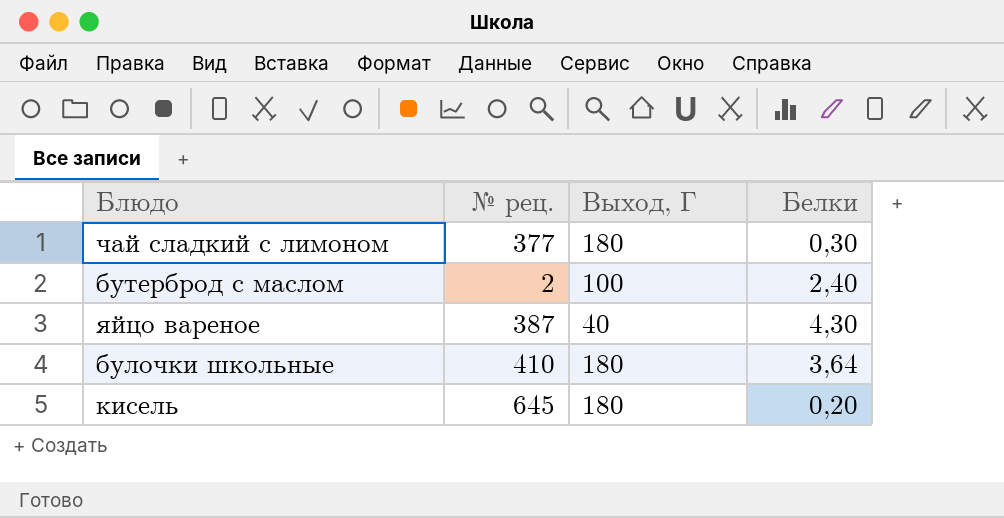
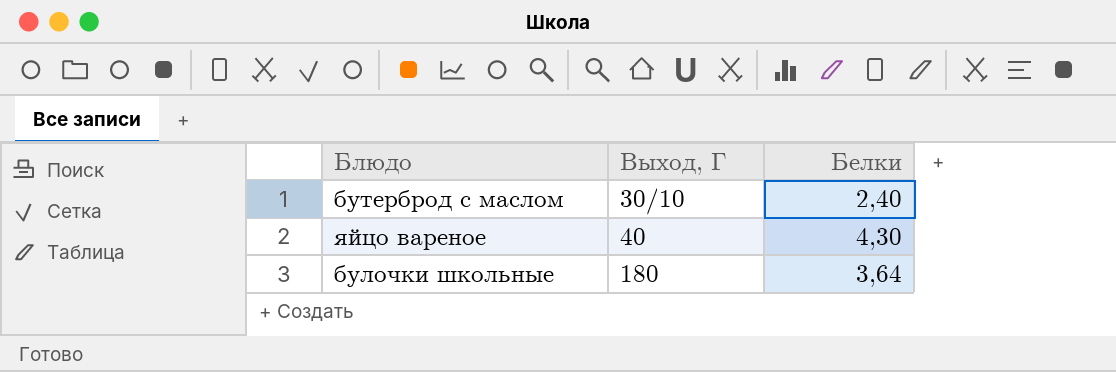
column № рец. | position: 2 -> none
row чай сладкий с лимоном: 377 | 180 | 0,30 -> none
row кисель: 645 | 180 | 0,20 -> none
бутерброд с маслом | Выход, Г: 100 -> 30/10

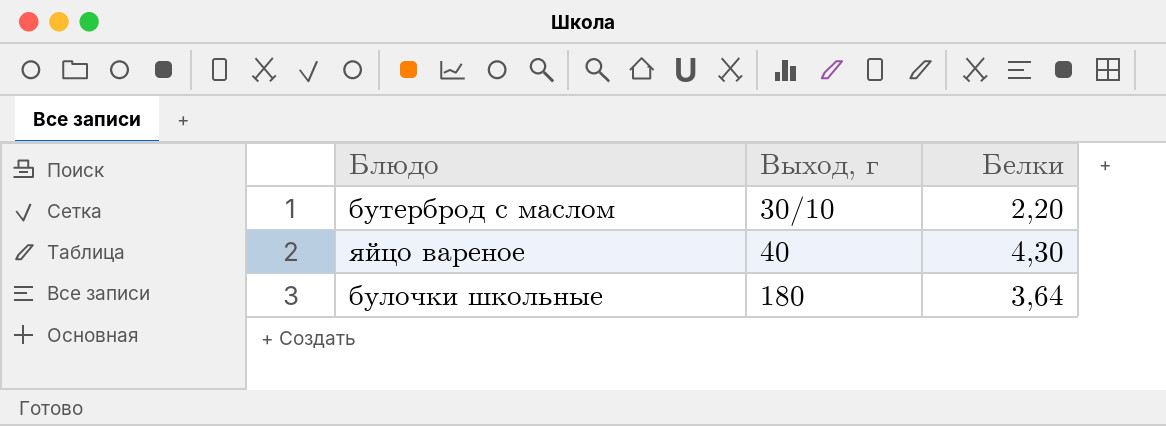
column name: Выход, Г -> Выход, г
бутерброд с маслом | Белки: 2,40 -> 2,20

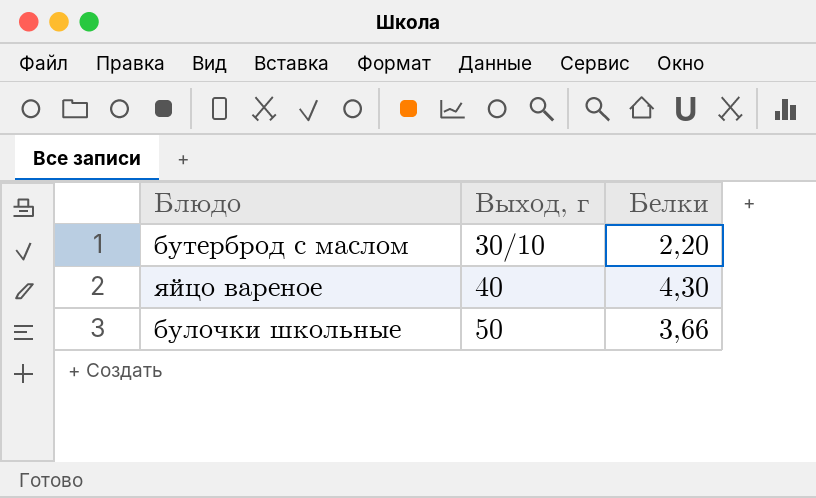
булочки школьные | Выход, г: 180 -> 50
булочки школьные | Белки: 3,64 -> 3,66

